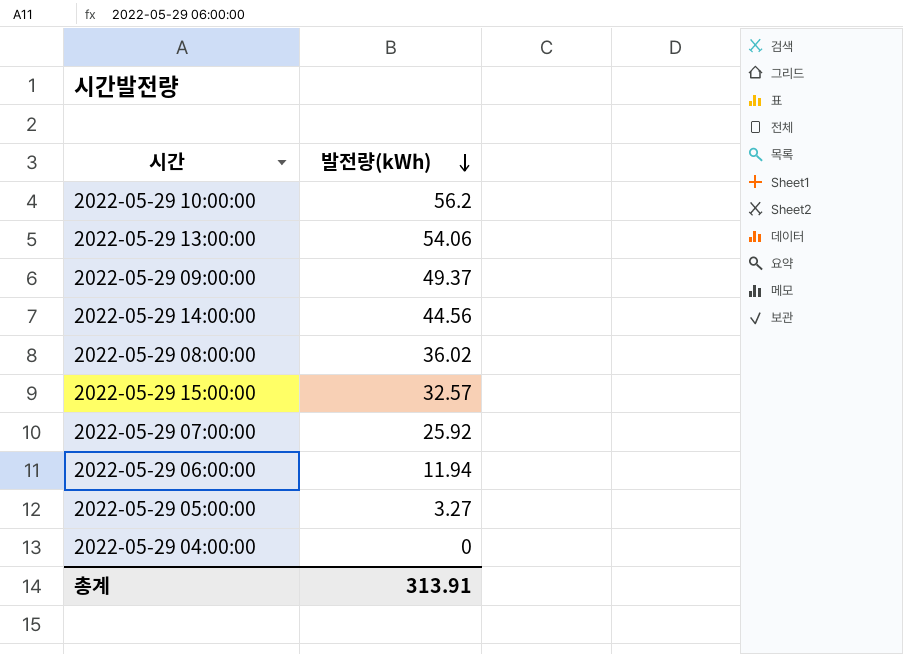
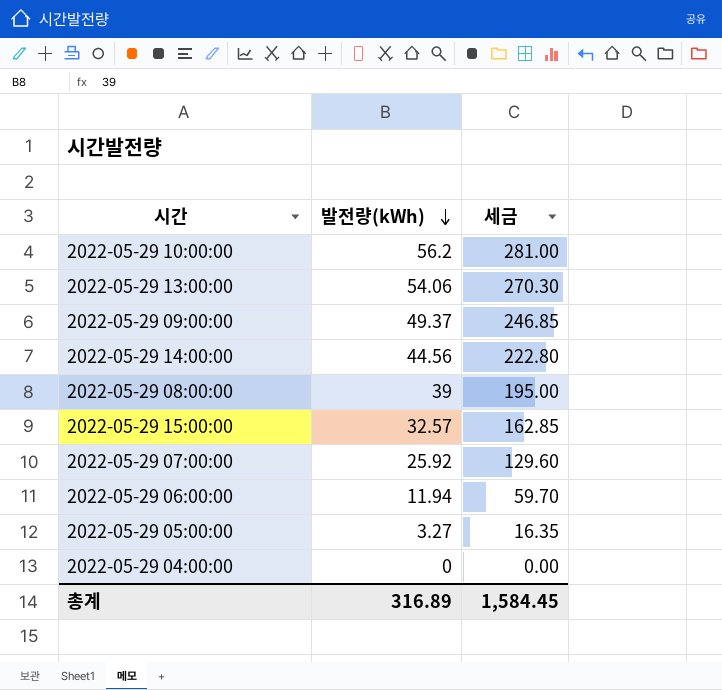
column 세금 | formula: none -> [발전량(kWh)] * 5
2022-05-29 08:00:00 | 발전량(kWh): 36.02 -> 39
총계 | 발전량(kWh): 313.91 -> 316.89

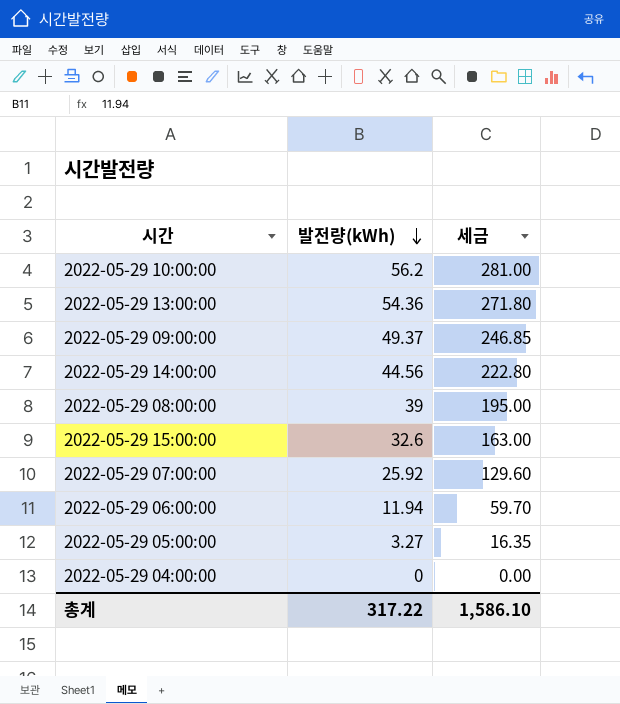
2022-05-29 13:00:00 | 발전량(kWh): 54.06 -> 54.36
2022-05-29 13:00:00 | 세금: 270.30 -> 271.80
2022-05-29 15:00:00 | 발전량(kWh): 32.57 -> 32.6
2022-05-29 15:00:00 | 세금: 162.85 -> 163.00
총계 | 발전량(kWh): 316.89 -> 317.22
총계 | 세금: 1,584.45 -> 1,586.10

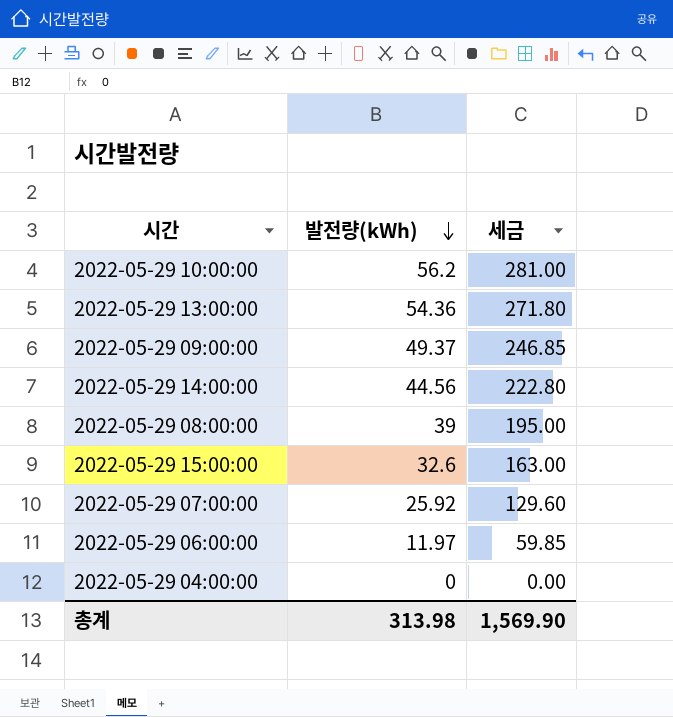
row 2022-05-29 05:00:00: 3.27 | 16.35 -> none
2022-05-29 06:00:00 | 발전량(kWh): 11.94 -> 11.97
2022-05-29 06:00:00 | 세금: 59.70 -> 59.85
총계 | 발전량(kWh): 317.22 -> 313.98
총계 | 세금: 1,586.10 -> 1,569.90

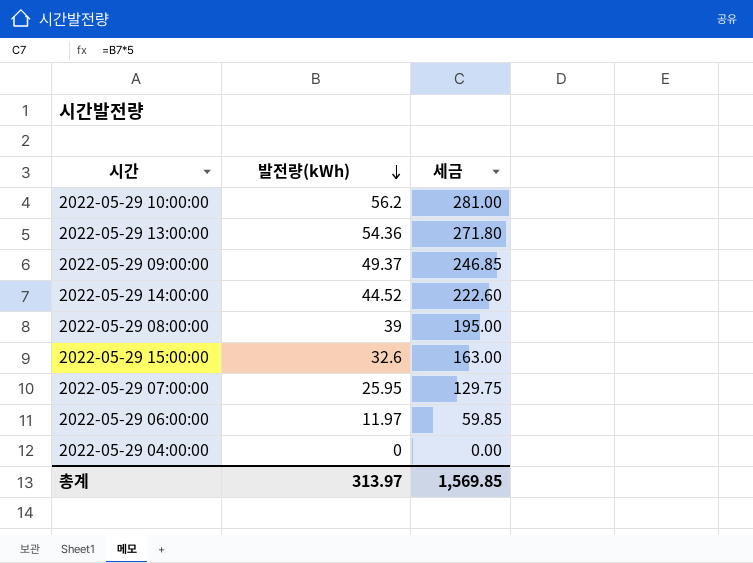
2022-05-29 14:00:00 | 발전량(kWh): 44.56 -> 44.52
2022-05-29 14:00:00 | 세금: 222.80 -> 222.60
2022-05-29 07:00:00 | 발전량(kWh): 25.92 -> 25.95
2022-05-29 07:00:00 | 세금: 129.60 -> 129.75
총계 | 발전량(kWh): 313.98 -> 313.97
총계 | 세금: 1,569.90 -> 1,569.85

